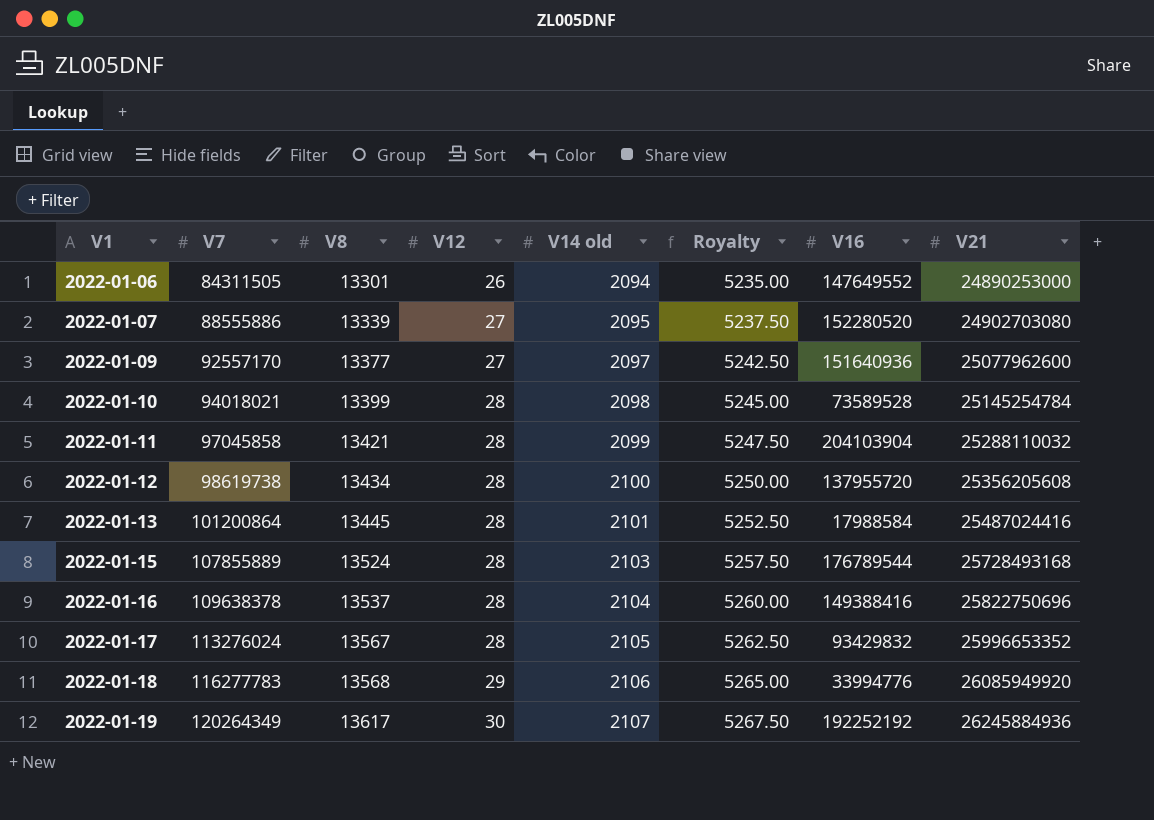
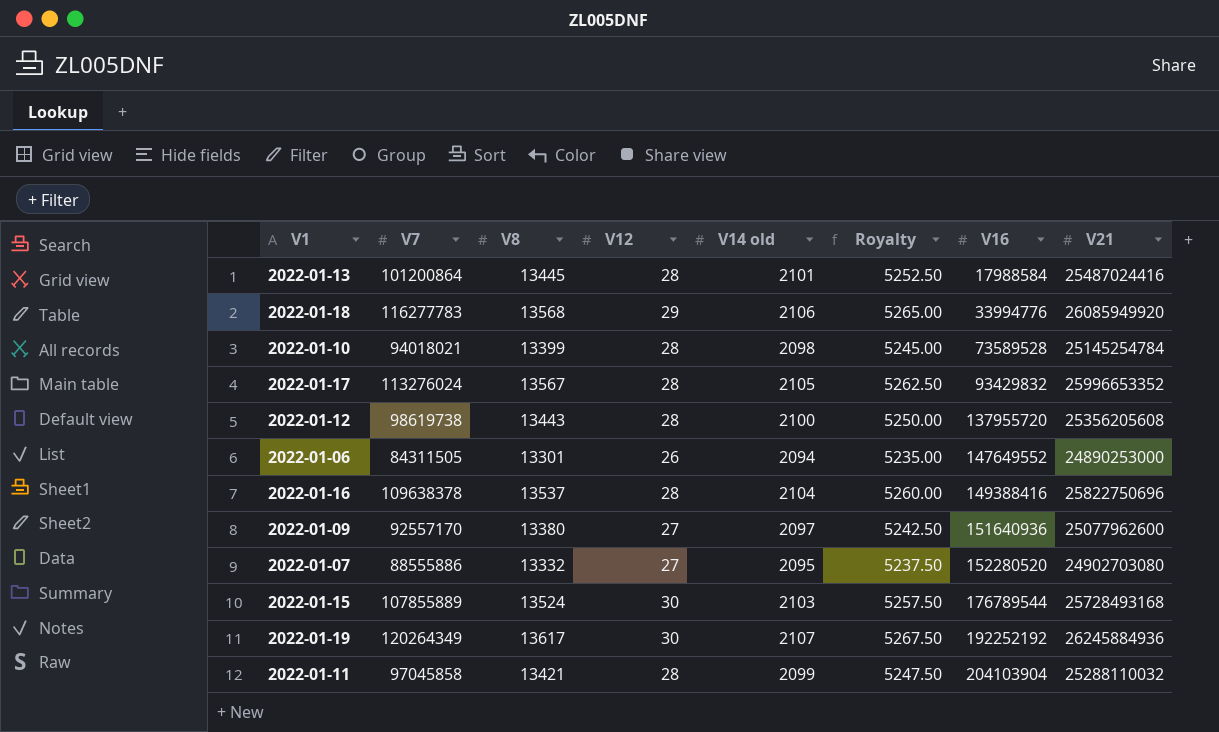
row order: V1 ascending -> V16 ascending
2022-01-12 | V8: 13434 -> 13443
2022-01-09 | V8: 13377 -> 13380
2022-01-07 | V8: 13339 -> 13332
2022-01-15 | V12: 28 -> 30

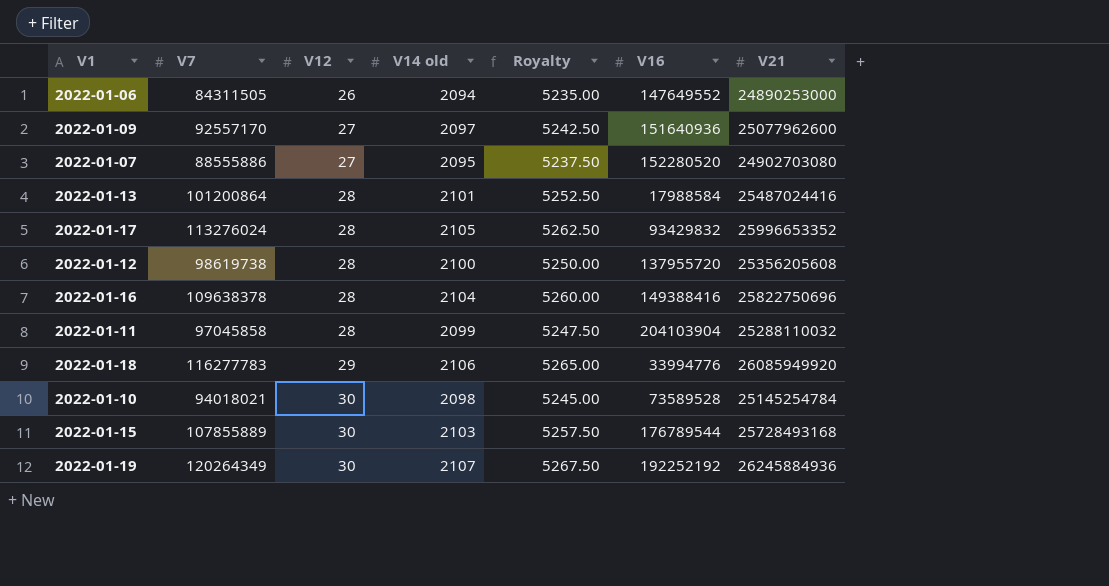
row order: V16 ascending -> V12 ascending
column V8 | position: 3 -> none
2022-01-10 | V12: 28 -> 30

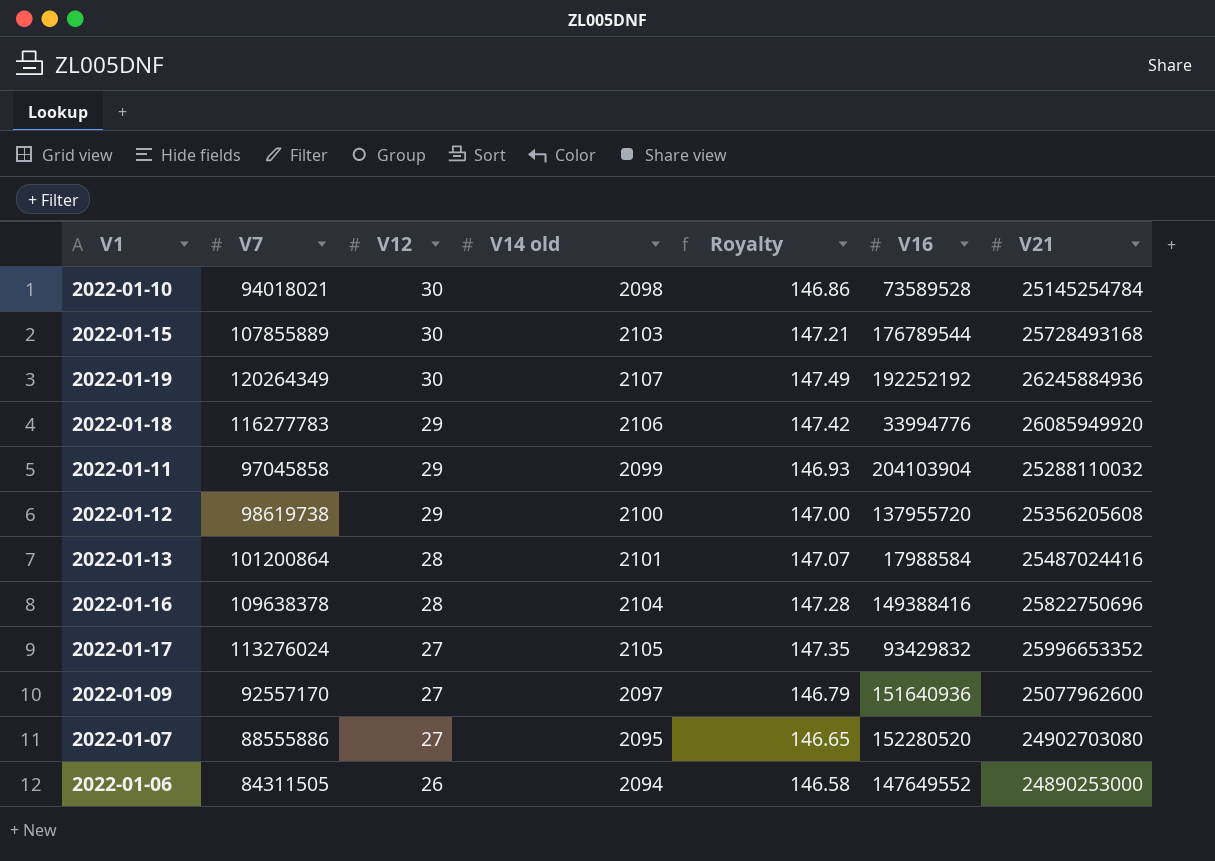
row order: V12 ascending -> V12 descending
column Royalty | formula: [V14 old] * 2.5 -> [V14 old] * 0.07
2022-01-11 | V12: 28 -> 29
2022-01-12 | V12: 28 -> 29
2022-01-17 | V12: 28 -> 27

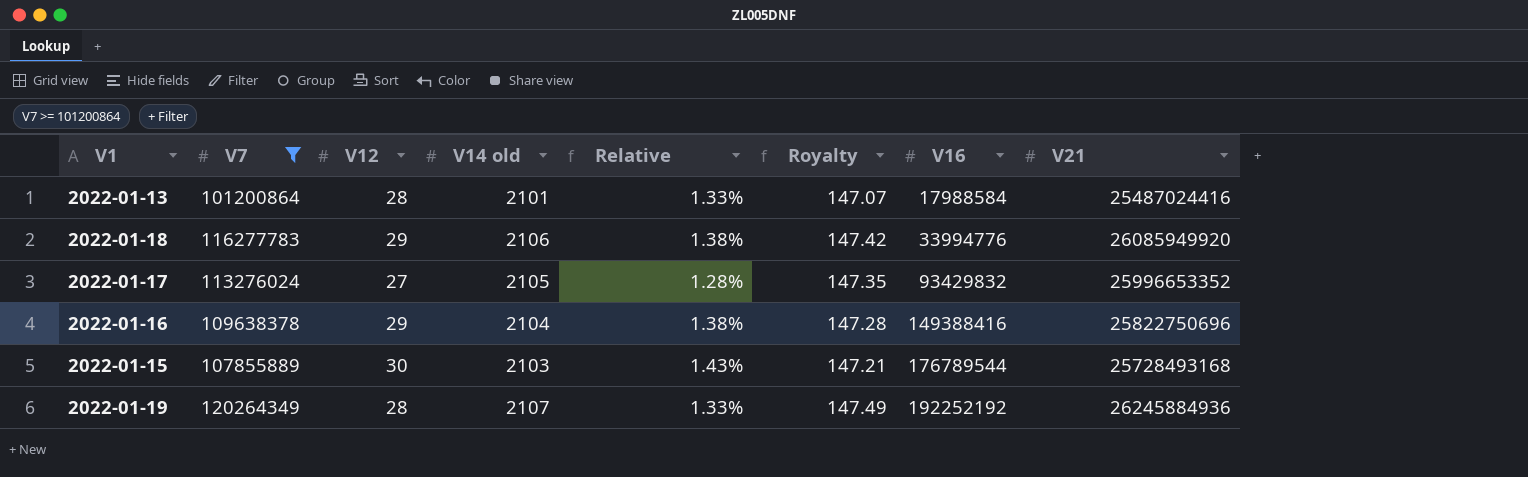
filter: none -> V7 >= 101200864
row order: V12 descending -> V16 ascending
column Relative | formula: none -> [V12] / [V14 old]
2022-01-16 | V12: 28 -> 29
2022-01-19 | V12: 30 -> 28

